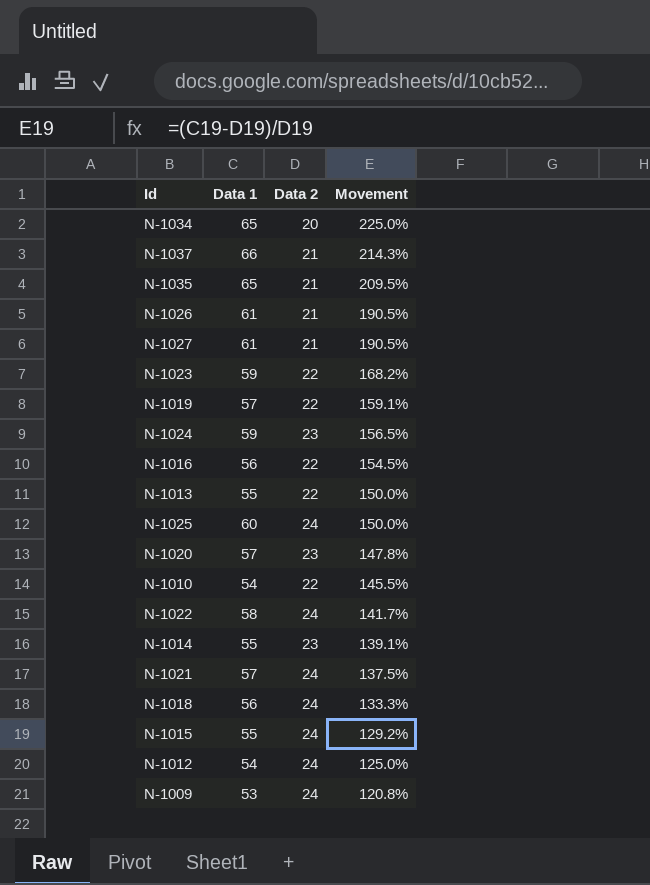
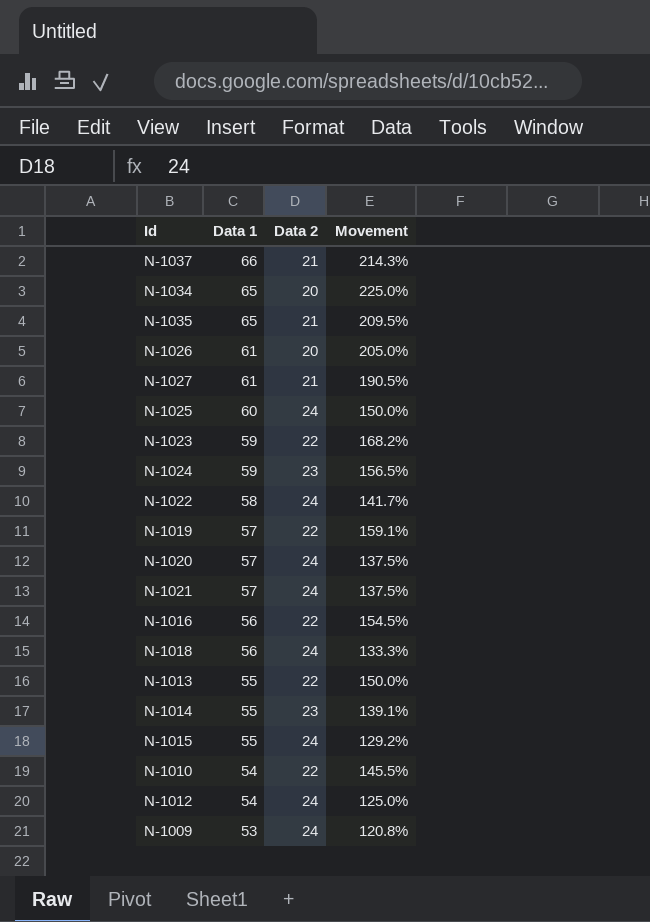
row order: Movement descending -> Data 1 descending
N-1026 | Data 2: 21 -> 20
N-1026 | Movement: 190.5% -> 205.0%
N-1020 | Data 2: 23 -> 24
N-1020 | Movement: 147.8% -> 137.5%

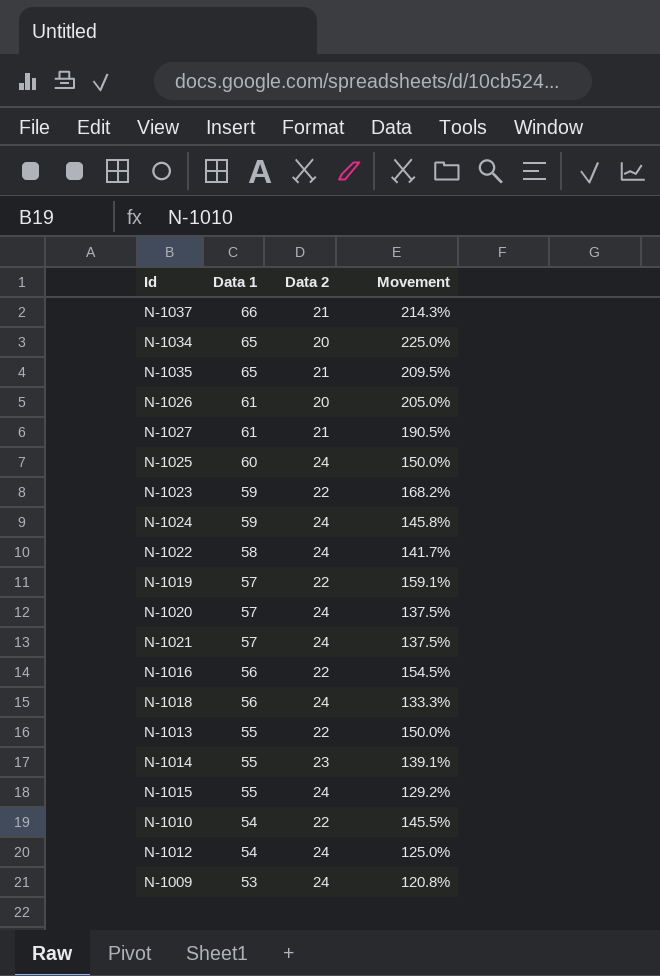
N-1024 | Data 2: 23 -> 24
N-1024 | Movement: 156.5% -> 145.8%

